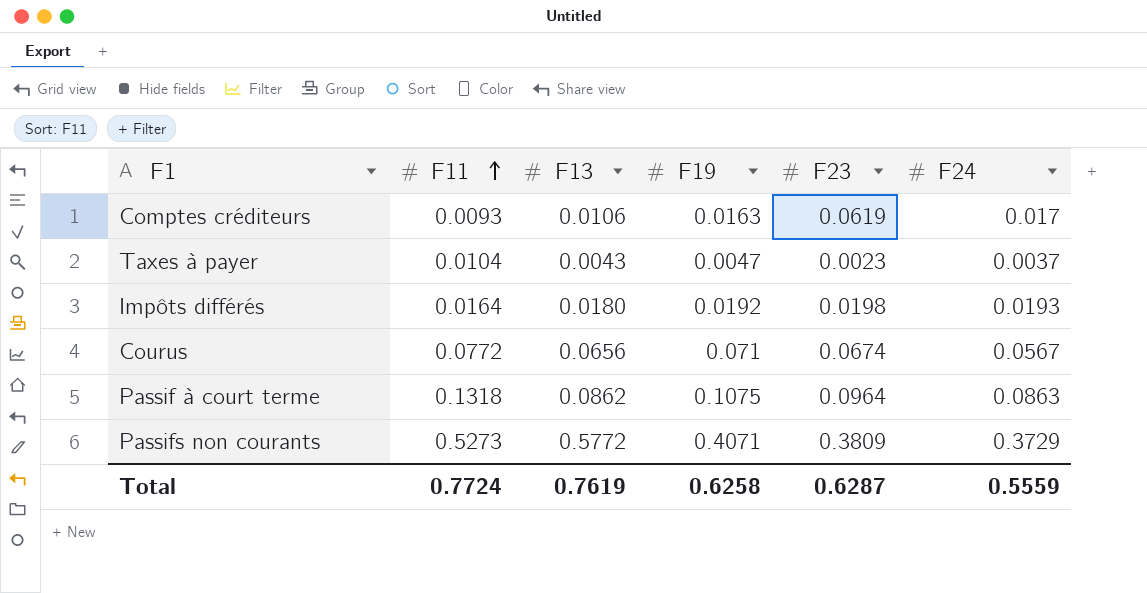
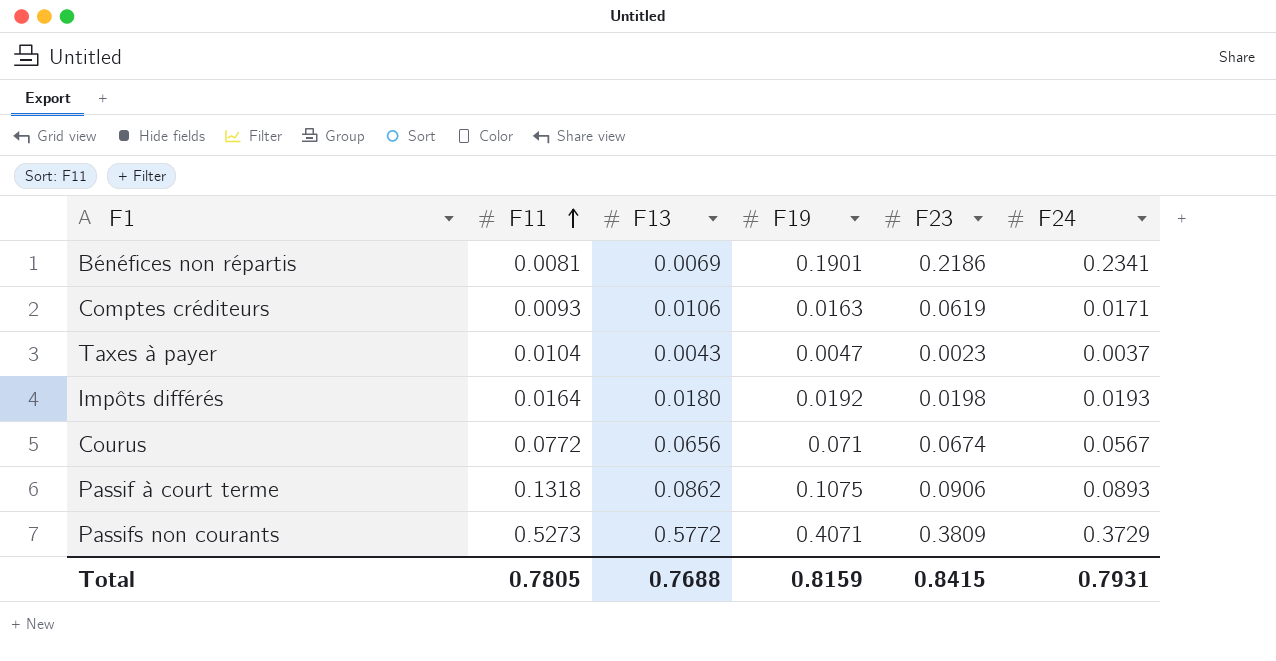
row Bénéfices non répartis: none -> 0.0081 | 0.0069 | 0.1901 | 0.2186 | 0.2341
Comptes créditeurs | F24: 0.017 -> 0.0171
Passif à court terme | F23: 0.0964 -> 0.0906
Passif à court terme | F24: 0.0863 -> 0.0893
Total | F11: 0.7724 -> 0.7805
Total | F13: 0.7619 -> 0.7688
Total | F19: 0.6258 -> 0.8159
Total | F23: 0.6287 -> 0.8415
Total | F24: 0.5559 -> 0.7931

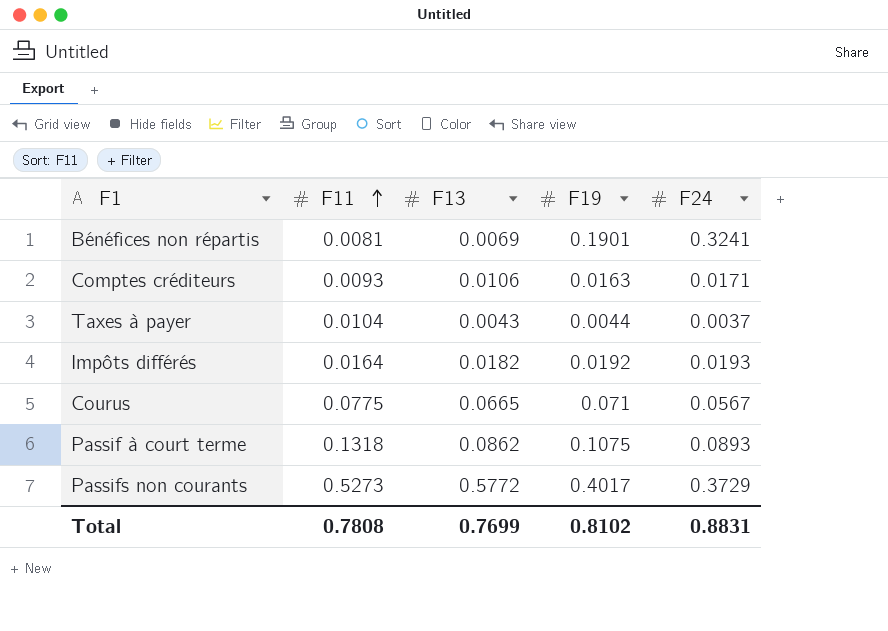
column F23 | position: 5 -> none
Bénéfices non répartis | F24: 0.2341 -> 0.3241
Taxes à payer | F19: 0.0047 -> 0.0044
Impôts différés | F13: 0.0180 -> 0.0182
Courus | F11: 0.0772 -> 0.0775
Courus | F13: 0.0656 -> 0.0665
Passifs non courants | F19: 0.4071 -> 0.4017
Total | F11: 0.7805 -> 0.7808
Total | F13: 0.7688 -> 0.7699
Total | F19: 0.8159 -> 0.8102
Total | F24: 0.7931 -> 0.8831

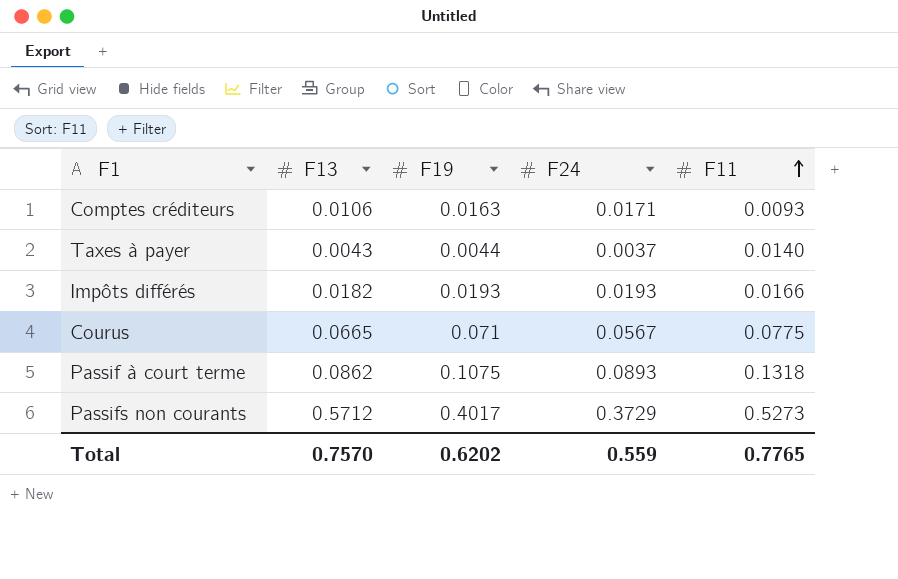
column F11 | position: 2 -> 5
row Bénéfices non répartis: 0.0081 | 0.0069 | 0.1901 | 0.3241 -> none
Taxes à payer | F11: 0.0104 -> 0.0140
Impôts différés | F19: 0.0192 -> 0.0193
Impôts différés | F11: 0.0164 -> 0.0166
Passifs non courants | F13: 0.5772 -> 0.5712
Total | F13: 0.7699 -> 0.7570
Total | F19: 0.8102 -> 0.6202
Total | F24: 0.8831 -> 0.559
Total | F11: 0.7808 -> 0.7765

